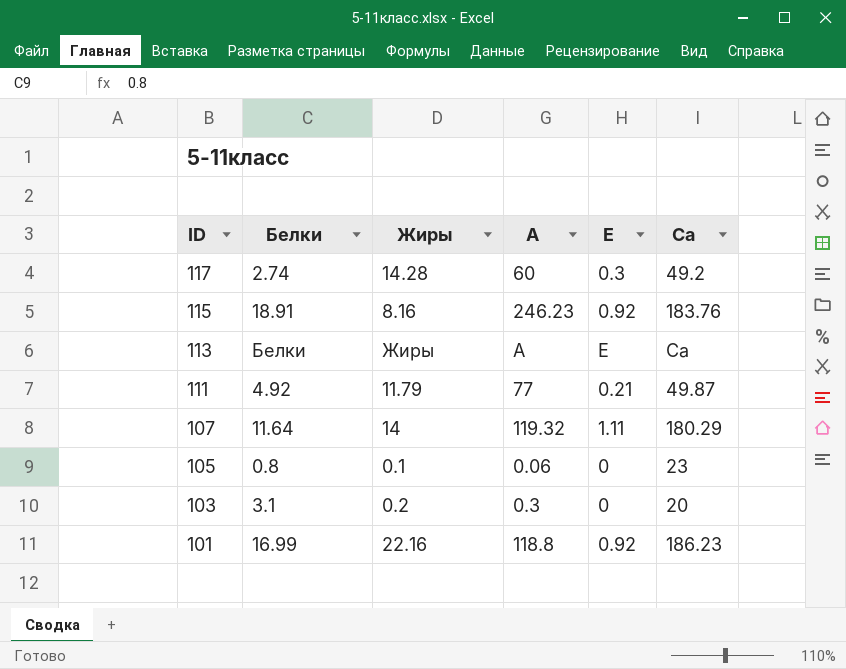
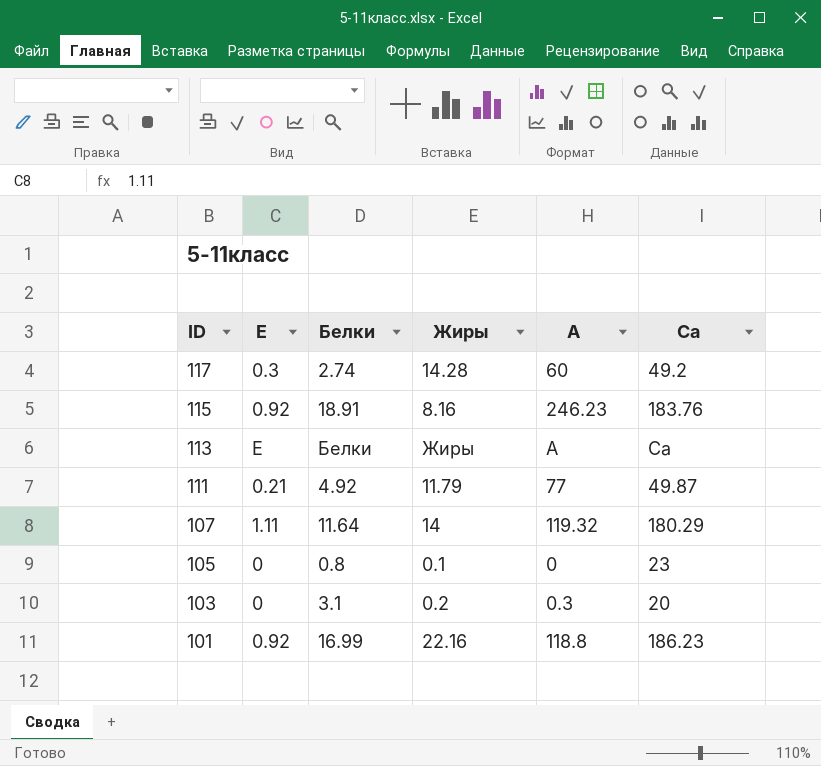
column Е | position: 5 -> 2
105 | А: 0.06 -> 0

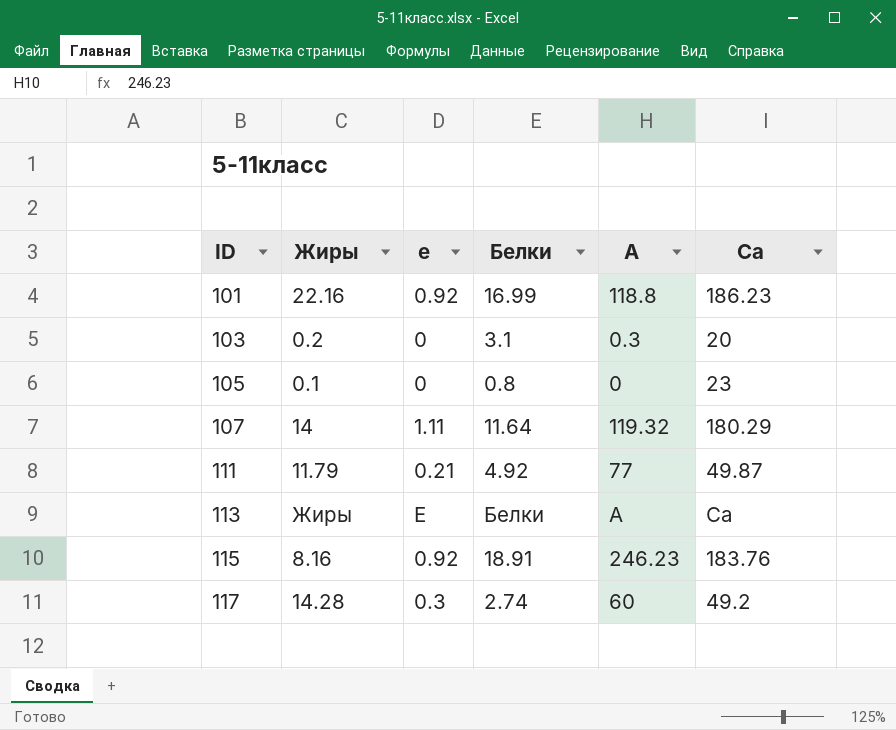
row order: ID descending -> ID ascending
column Жиры | position: 4 -> 2
column name: Е -> е

